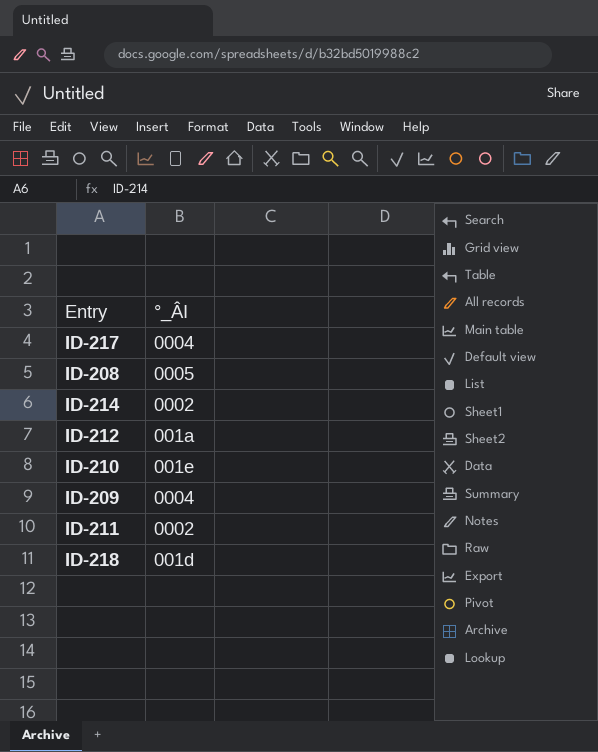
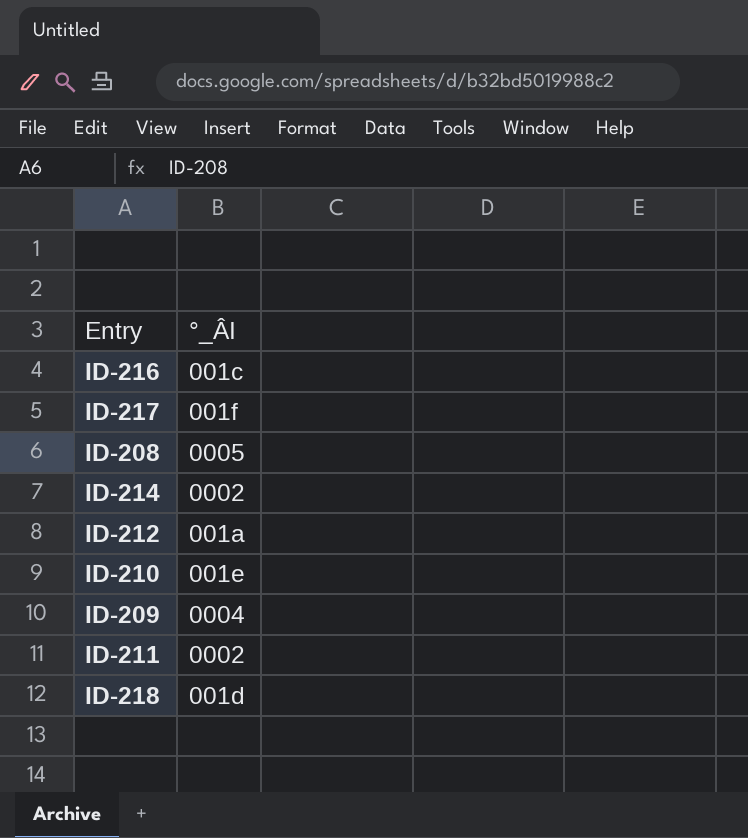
row ID-216: none -> 001c
ID-217 | °_ÂI: 0004 -> 001f

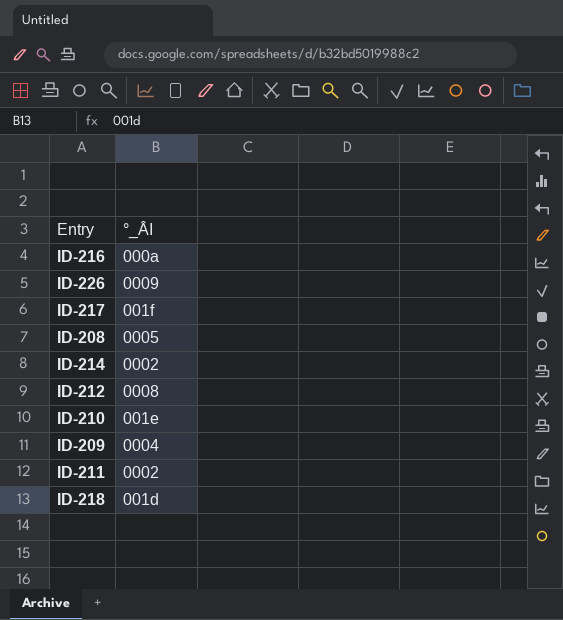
ID-216 | °_ÂI: 001c -> 000a
row ID-226: none -> 0009
ID-212 | °_ÂI: 001a -> 0008

